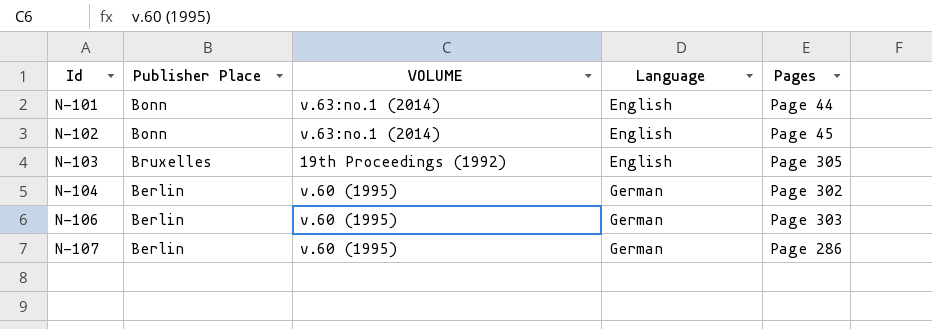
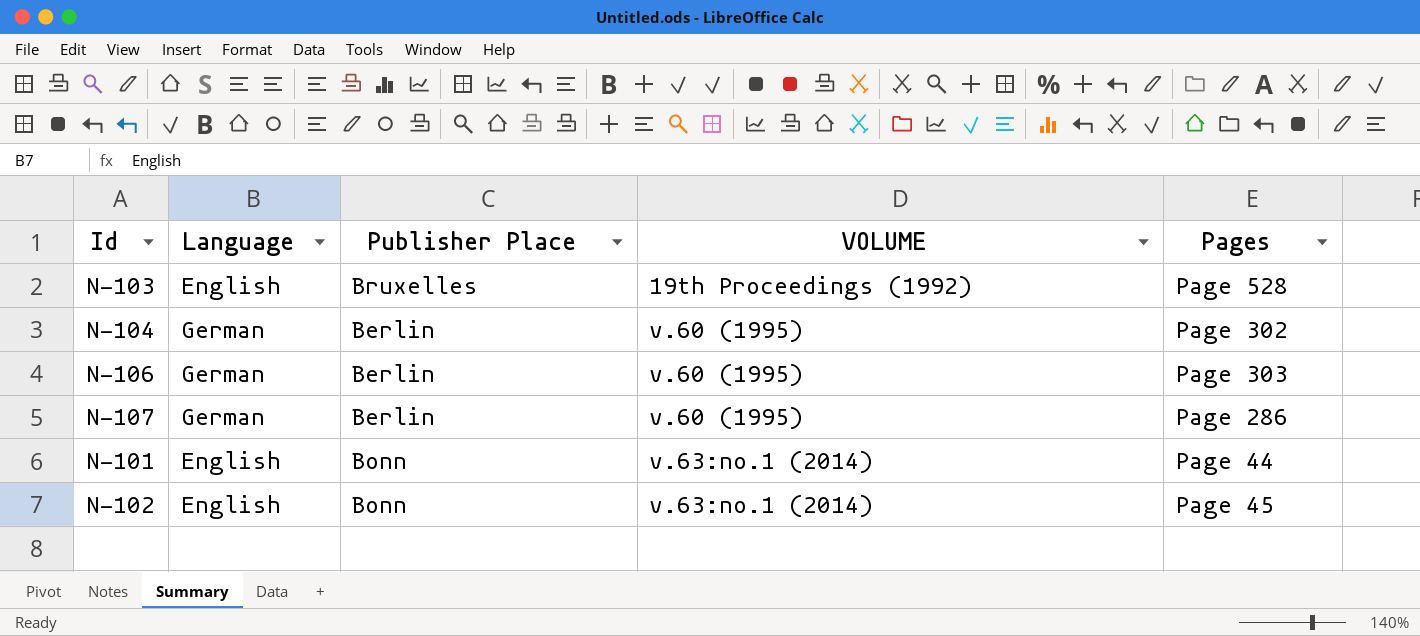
row order: Id ascending -> VOLUME ascending
column Language | position: 4 -> 2
N-103 | Pages: Page 305 -> Page 528

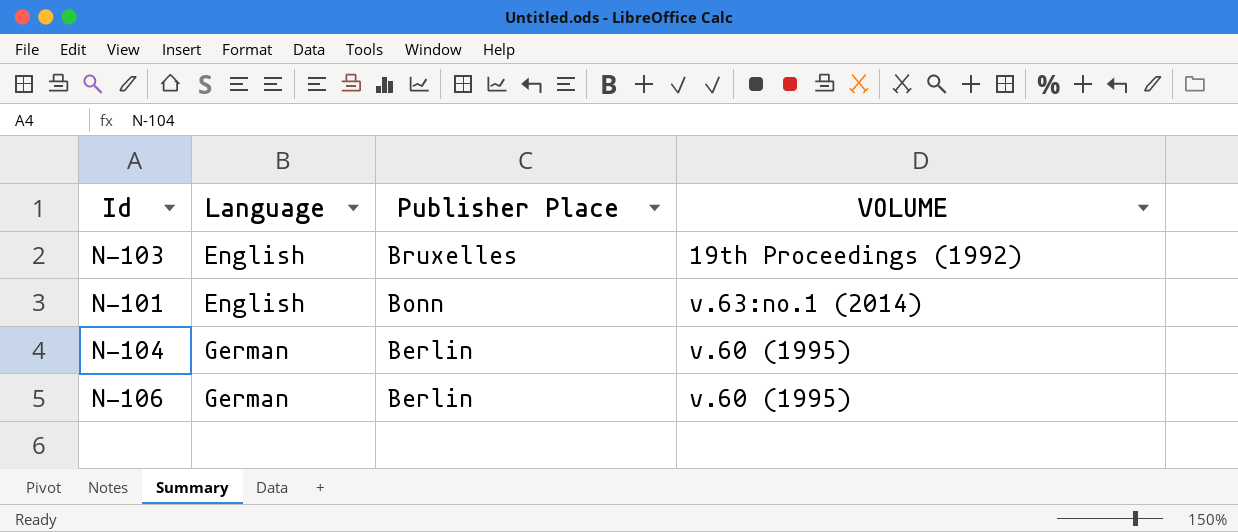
row order: VOLUME ascending -> Language ascending
column Pages | position: 5 -> none
row N-107: German | Berlin | v.60 (1995) | Page 286 -> none
row N-102: English | Bonn | v.63:no.1 (2014) | Page 45 -> none

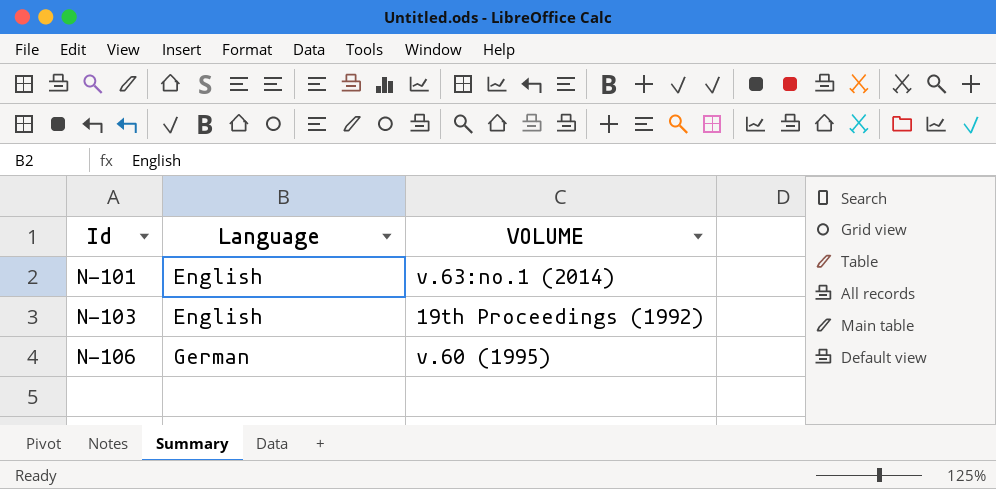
row order: Language ascending -> Id ascending
column Publisher Place | position: 3 -> none
row N-104: German | Berlin | v.60 (1995) -> none

